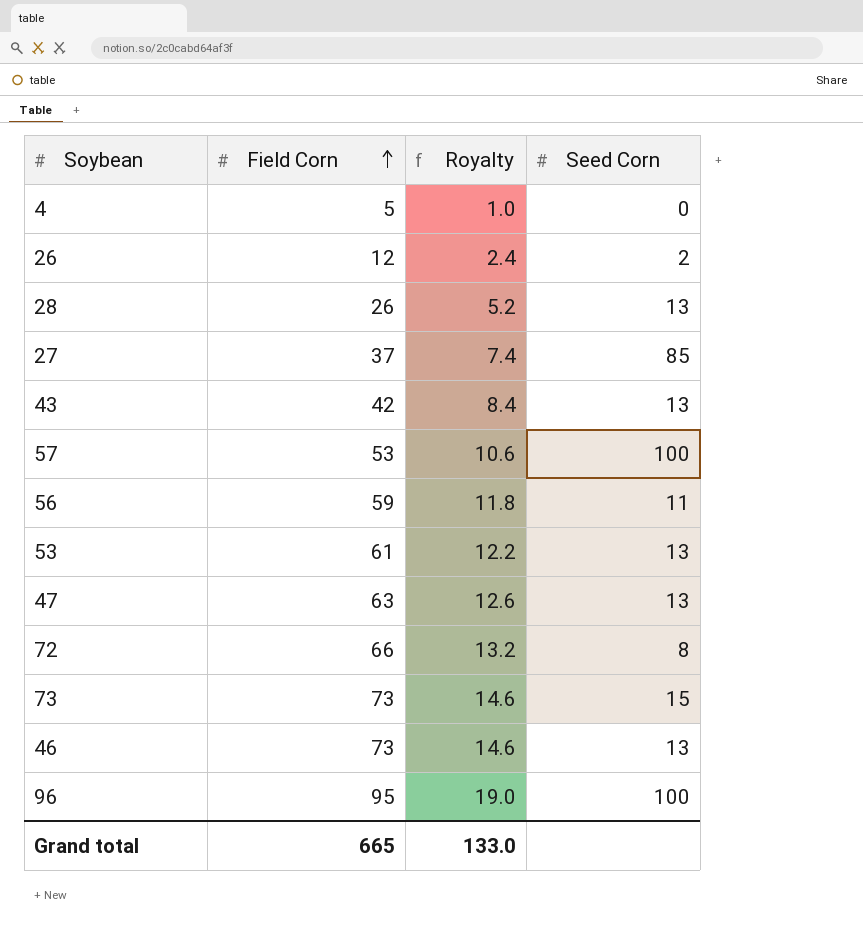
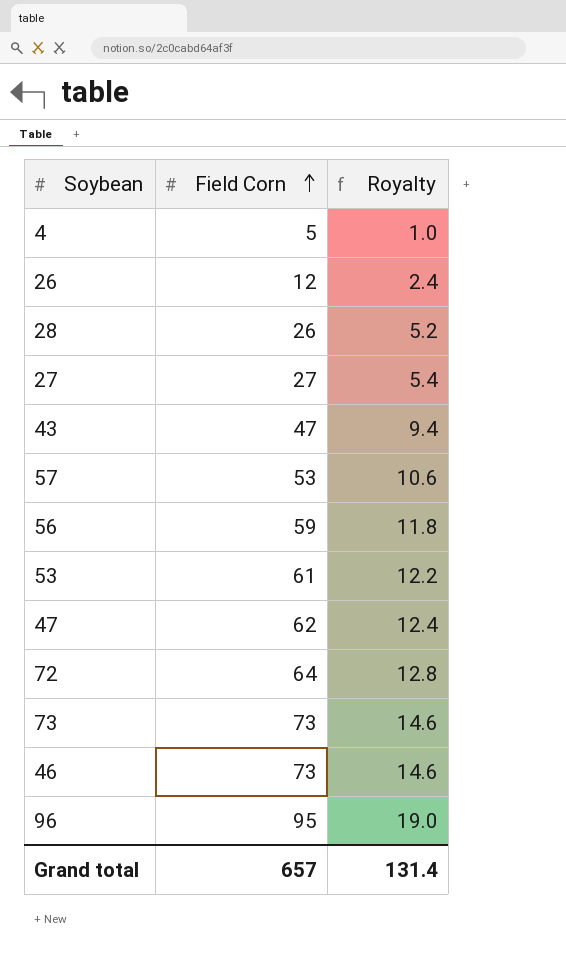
column Seed Corn | position: 4 -> none
27 | Field Corn: 37 -> 27
27 | Royalty: 7.4 -> 5.4
43 | Field Corn: 42 -> 47
43 | Royalty: 8.4 -> 9.4
47 | Field Corn: 63 -> 62
47 | Royalty: 12.6 -> 12.4
72 | Field Corn: 66 -> 64
72 | Royalty: 13.2 -> 12.8
Grand total | Field Corn: 665 -> 657
Grand total | Royalty: 133.0 -> 131.4

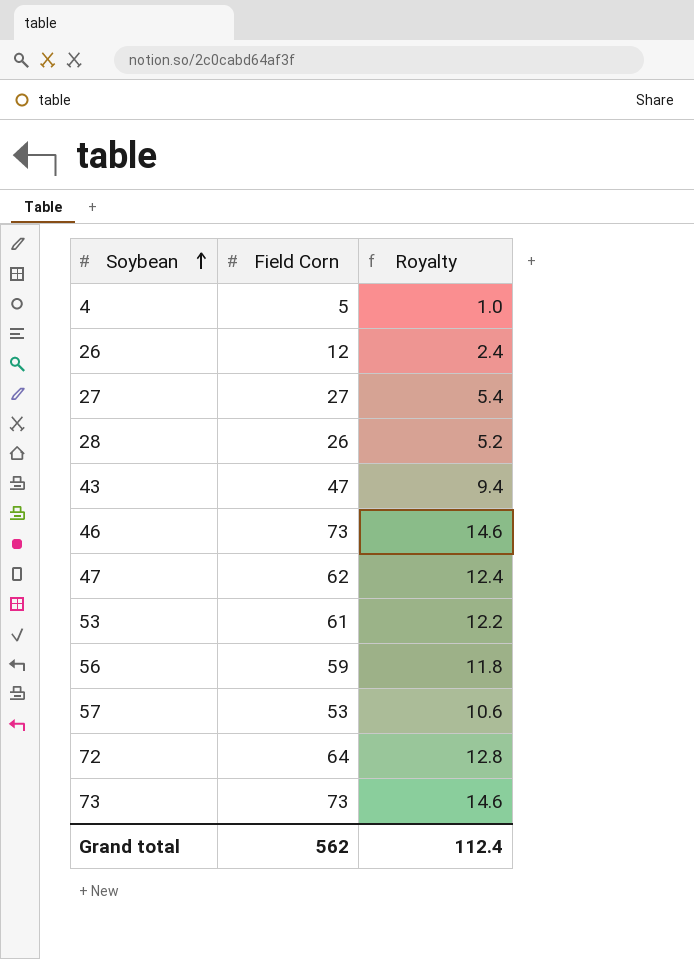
row order: Field Corn ascending -> Soybean ascending
row 96: 95 | 19.0 -> none
Grand total | Field Corn: 657 -> 562
Grand total | Royalty: 131.4 -> 112.4

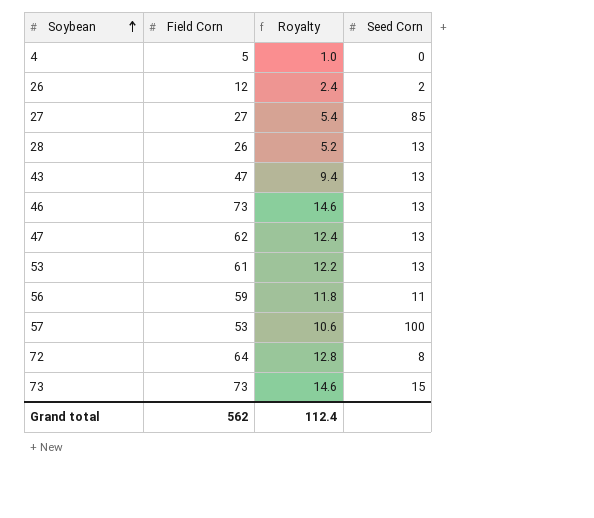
column Seed Corn | position: none -> 4

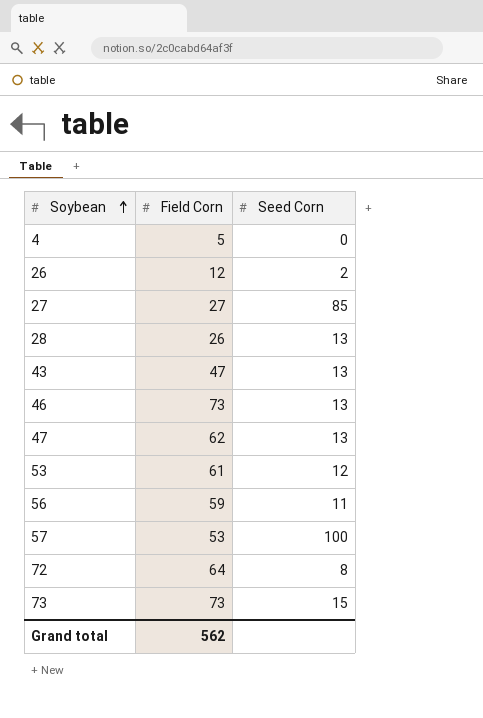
column Royalty | formula: [Field Corn] * 0.2 -> none
53 | Seed Corn: 13 -> 12

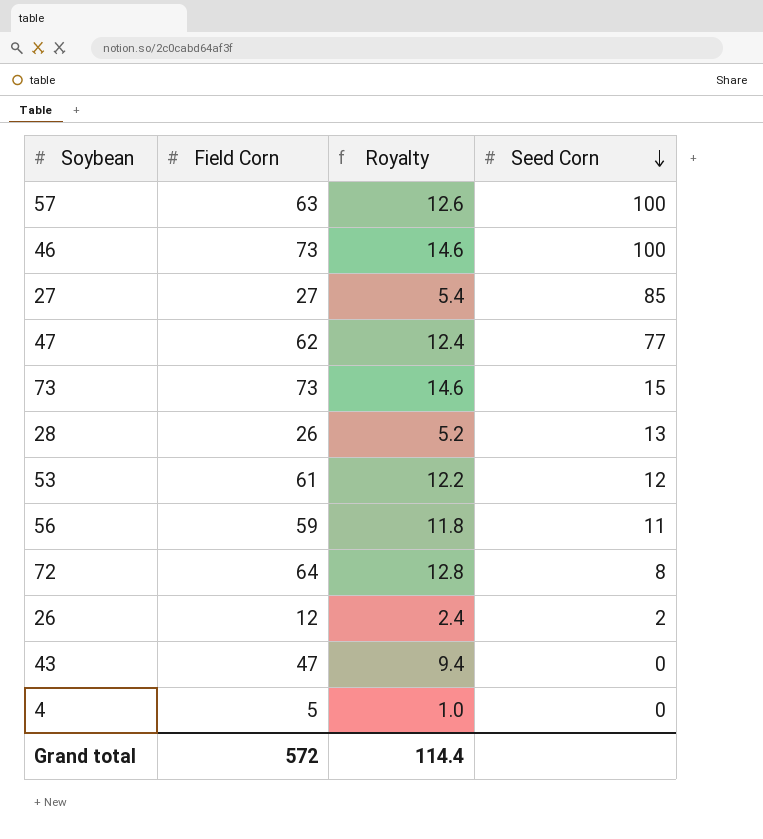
row order: Soybean ascending -> Seed Corn descending
column Royalty | formula: none -> [Field Corn] * 0.2
57 | Field Corn: 53 -> 63
46 | Seed Corn: 13 -> 100
47 | Seed Corn: 13 -> 77
43 | Seed Corn: 13 -> 0
Grand total | Field Corn: 562 -> 572

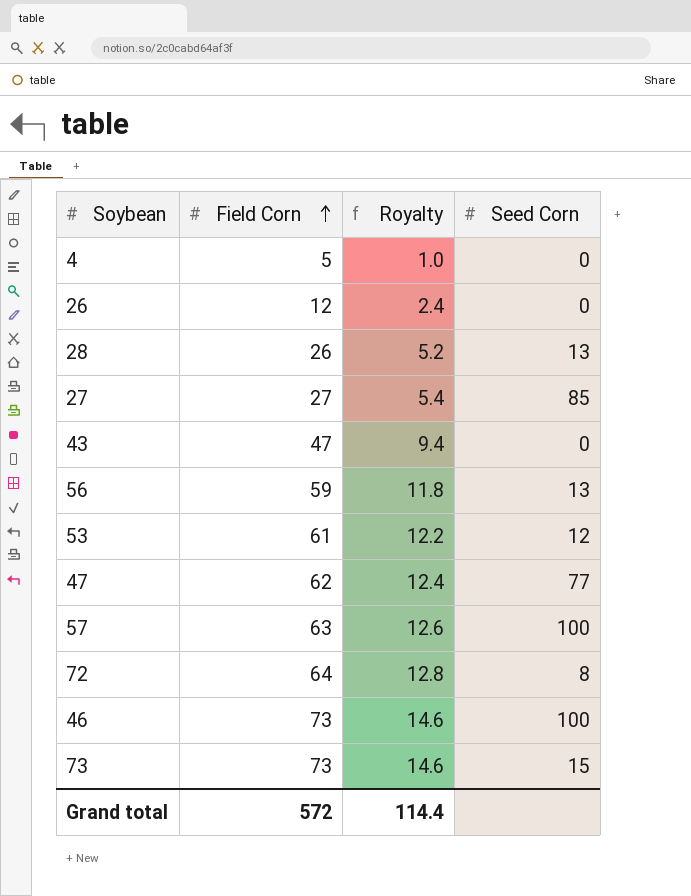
row order: Seed Corn descending -> Field Corn ascending
26 | Seed Corn: 2 -> 0
56 | Seed Corn: 11 -> 13

